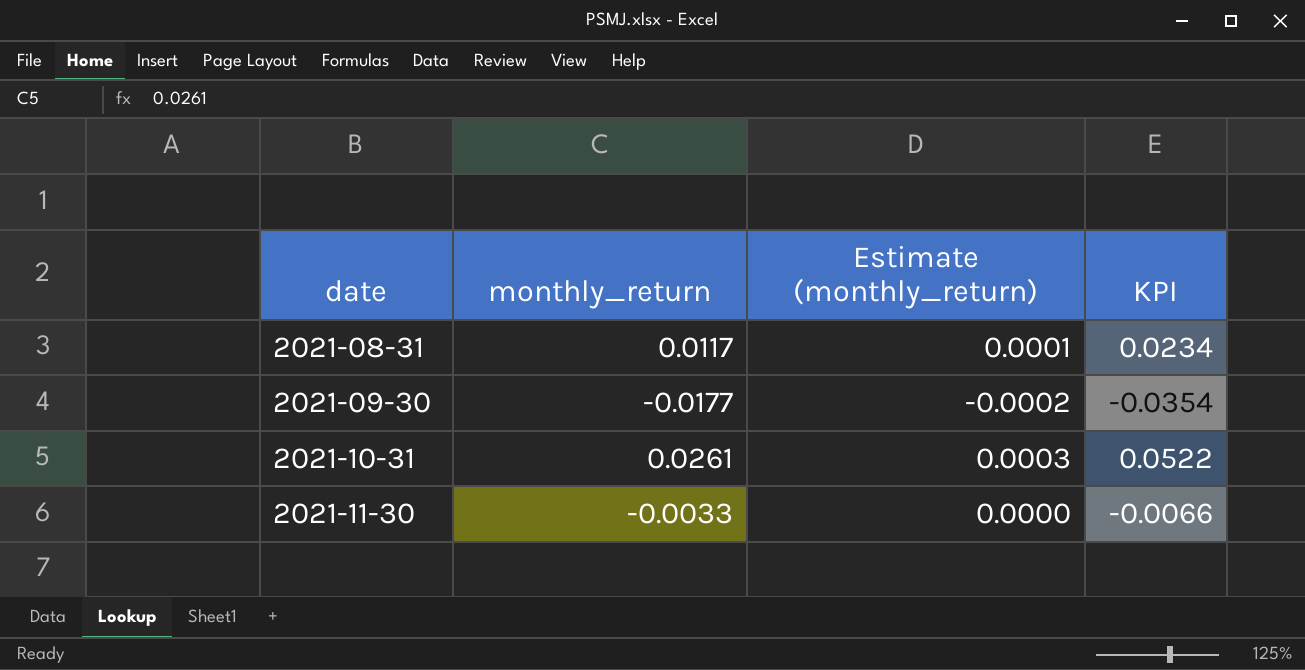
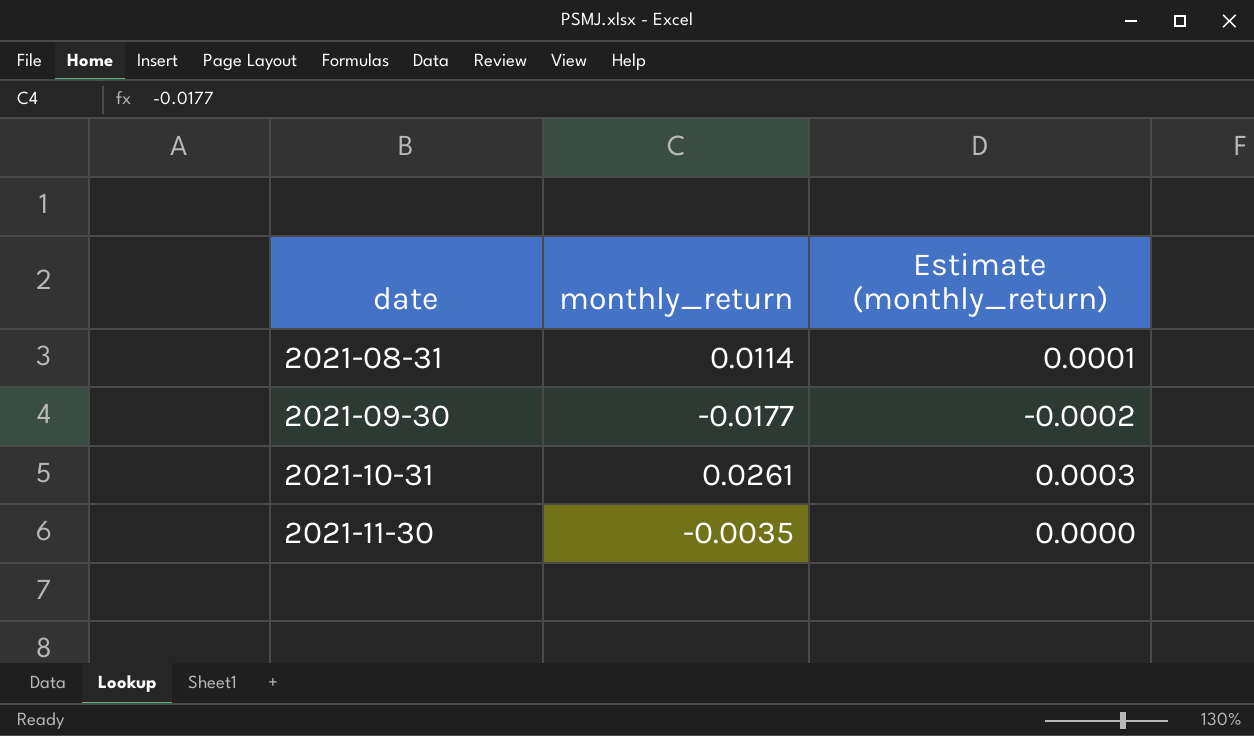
column KPI | formula: [monthly_return] * 2 -> none
2021-08-31 | monthly_return: 0.0117 -> 0.0114
2021-11-30 | monthly_return: -0.0033 -> -0.0035

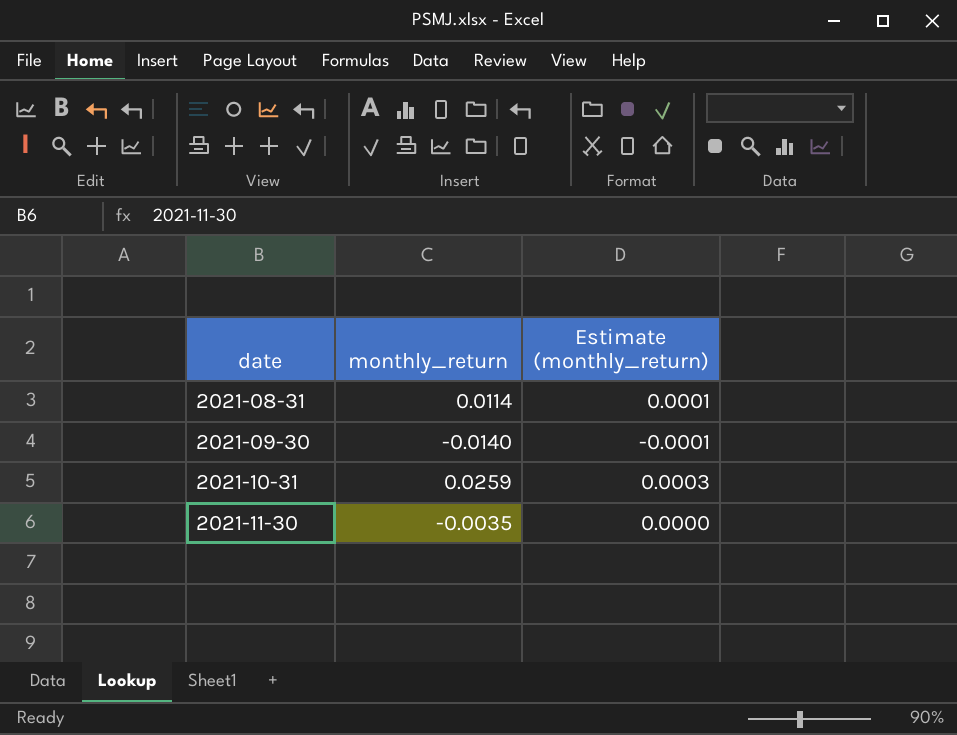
2021-09-30 | monthly_return: -0.0177 -> -0.0140
2021-09-30 | Estimate (monthly_return): -0.0002 -> -0.0001
2021-10-31 | monthly_return: 0.0261 -> 0.0259

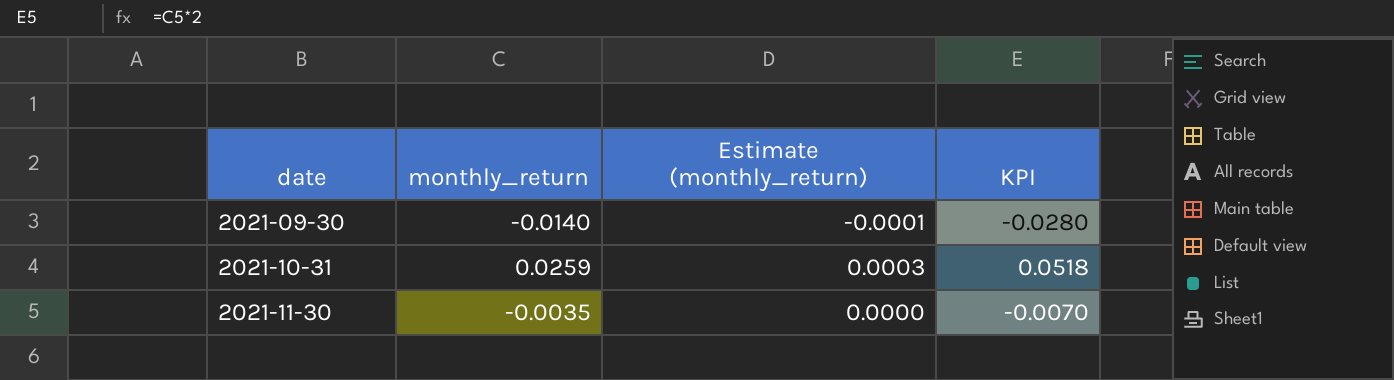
column KPI | formula: none -> [monthly_return] * 2
row 2021-08-31: 0.0114 | 0.0001 -> none

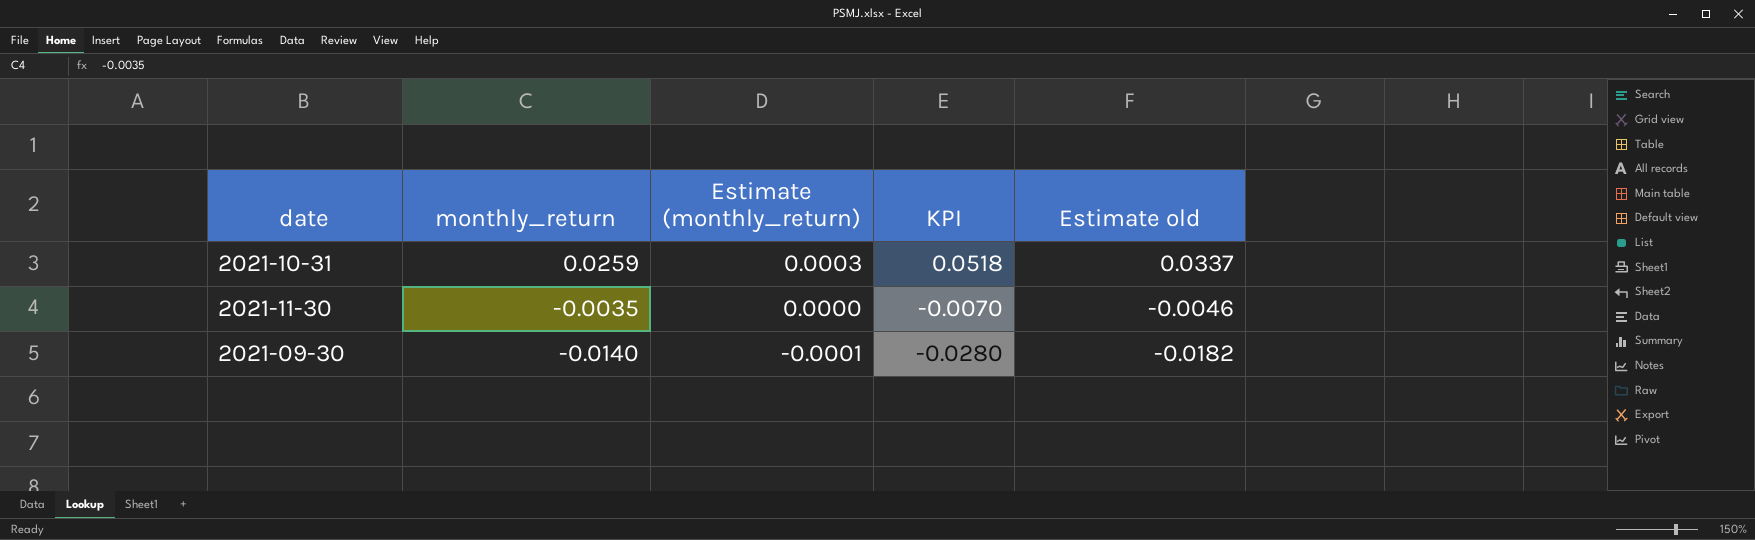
row order: date ascending -> monthly_return descending
column Estimate old | formula: none -> [monthly_return] * 1.3

